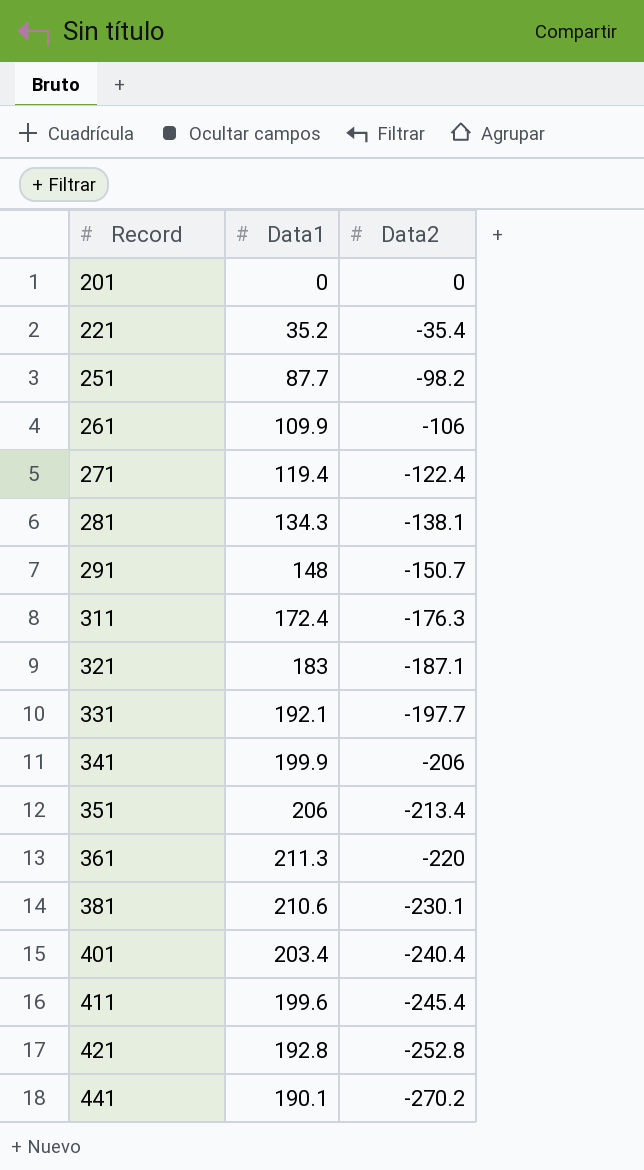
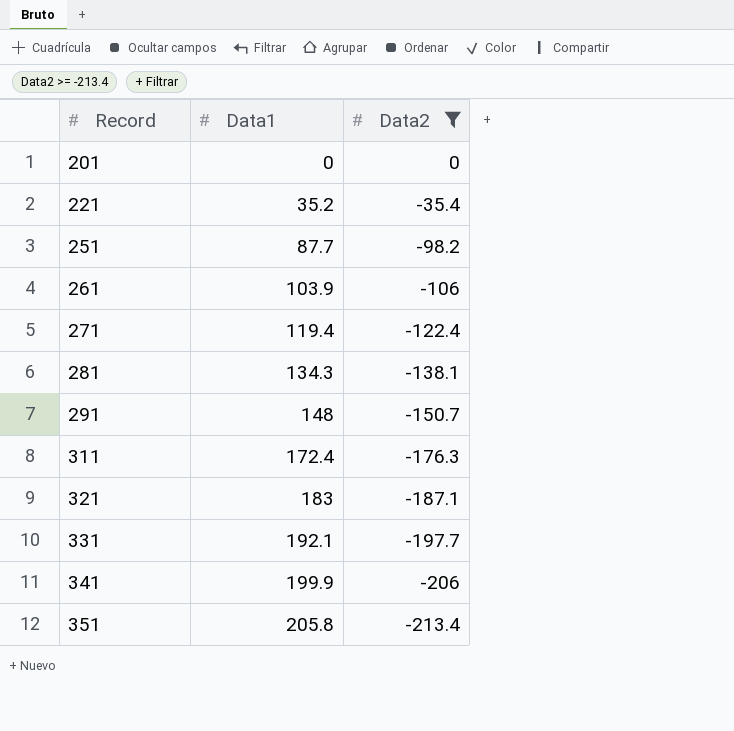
filter: none -> Data2 >= -213.4
261 | Data1: 109.9 -> 103.9
351 | Data1: 206 -> 205.8

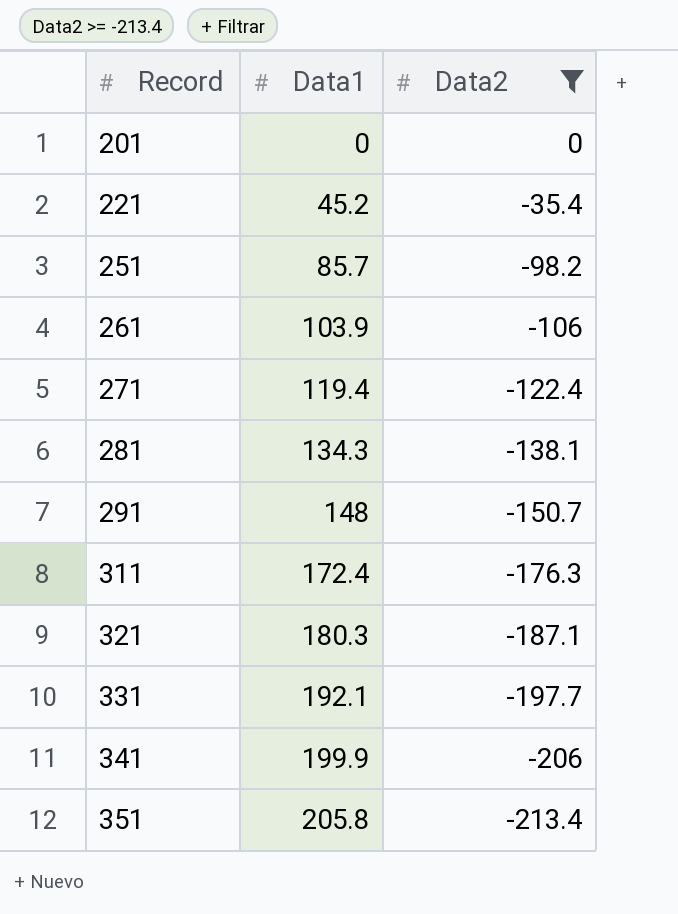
221 | Data1: 35.2 -> 45.2
251 | Data1: 87.7 -> 85.7
321 | Data1: 183 -> 180.3

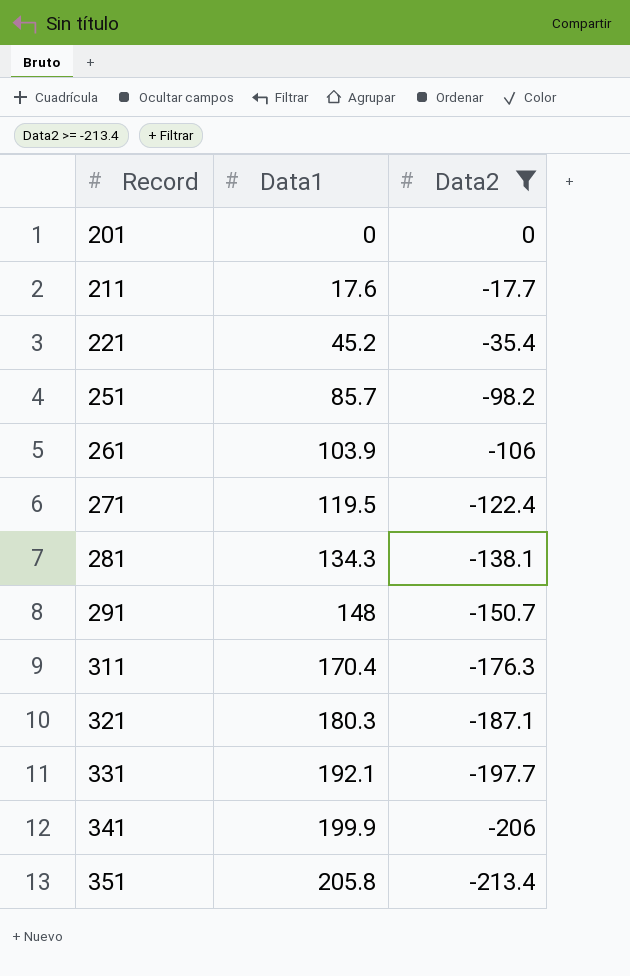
row 211: none -> 17.6 | -17.7
271 | Data1: 119.4 -> 119.5
311 | Data1: 172.4 -> 170.4

